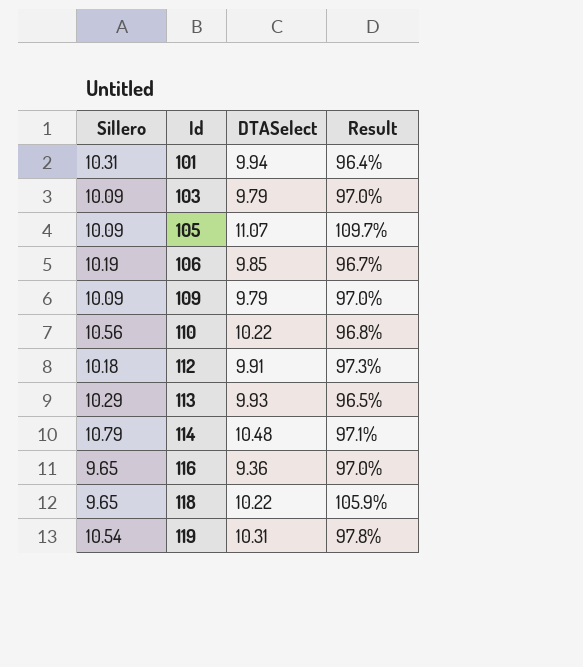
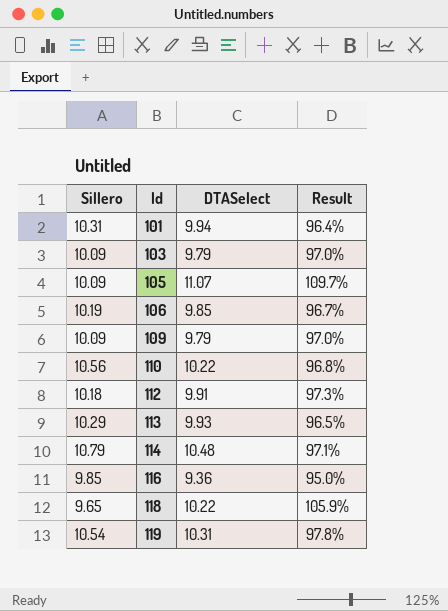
116 | Sillero: 9.65 -> 9.85
116 | Result: 97.0% -> 95.0%

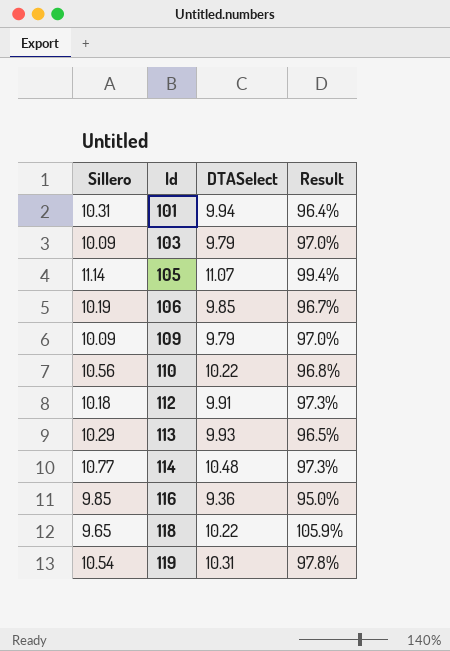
105 | Sillero: 10.09 -> 11.14
105 | Result: 109.7% -> 99.4%
114 | Sillero: 10.79 -> 10.77
114 | Result: 97.1% -> 97.3%

